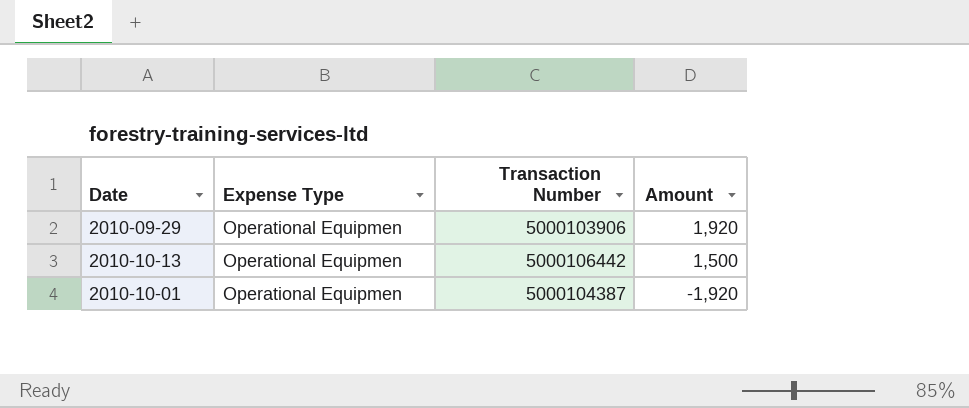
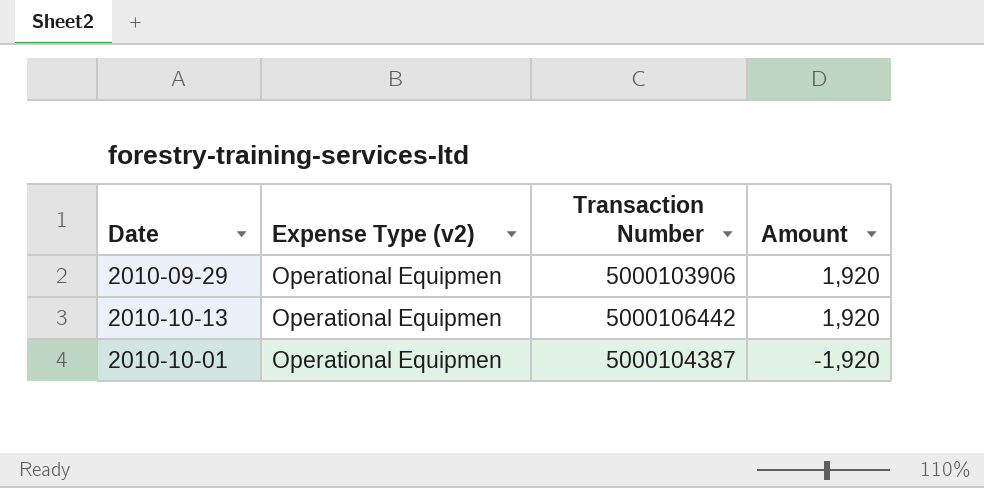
column name: Expense Type -> Expense Type (v2)
2010-10-13 | Amount: 1,500 -> 1,920

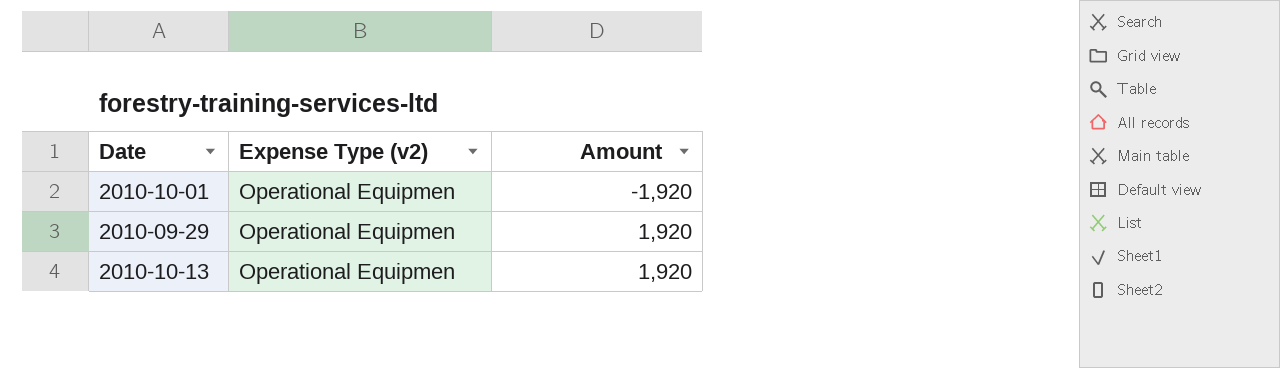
row order: Amount descending -> Amount ascending
column Transaction Number | position: 3 -> none

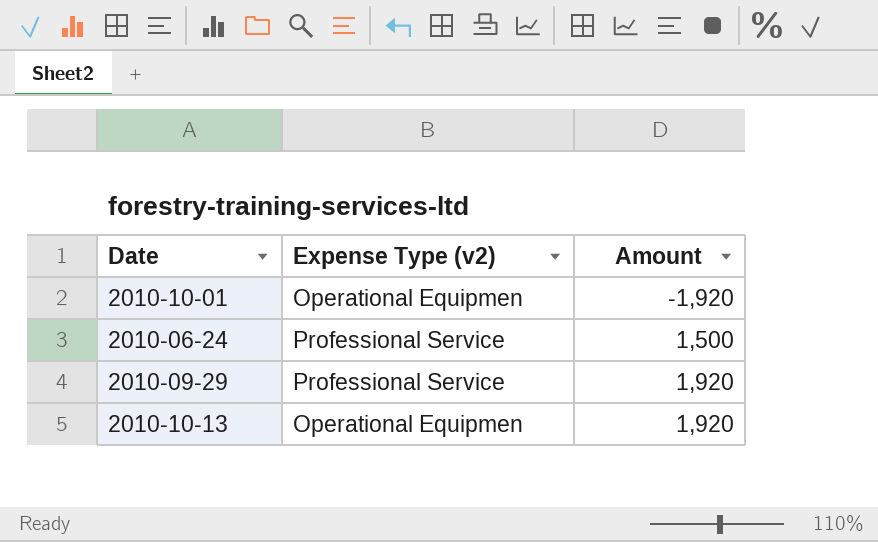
row 2010-06-24: none -> Professional Service | 1,500
2010-09-29 | Expense Type (v2): Operational Equipmen -> Professional Service

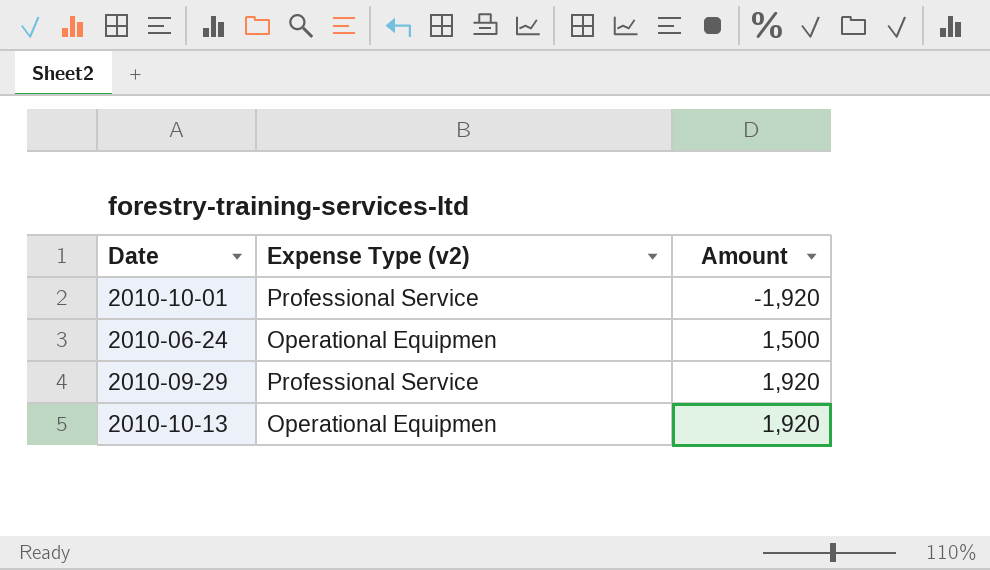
2010-10-01 | Expense Type (v2): Operational Equipmen -> Professional Service
2010-06-24 | Expense Type (v2): Professional Service -> Operational Equipmen

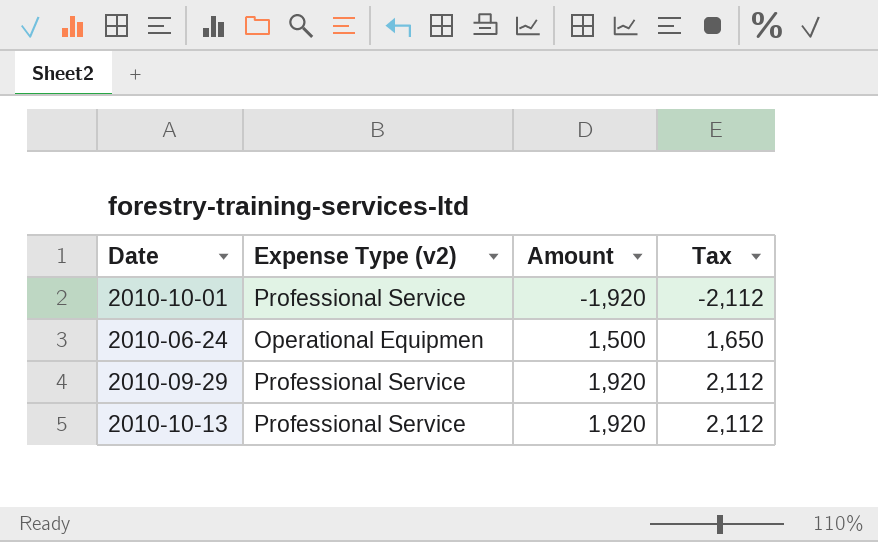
column Tax | formula: none -> [Amount] * 1.1
2010-10-13 | Expense Type (v2): Operational Equipmen -> Professional Service

